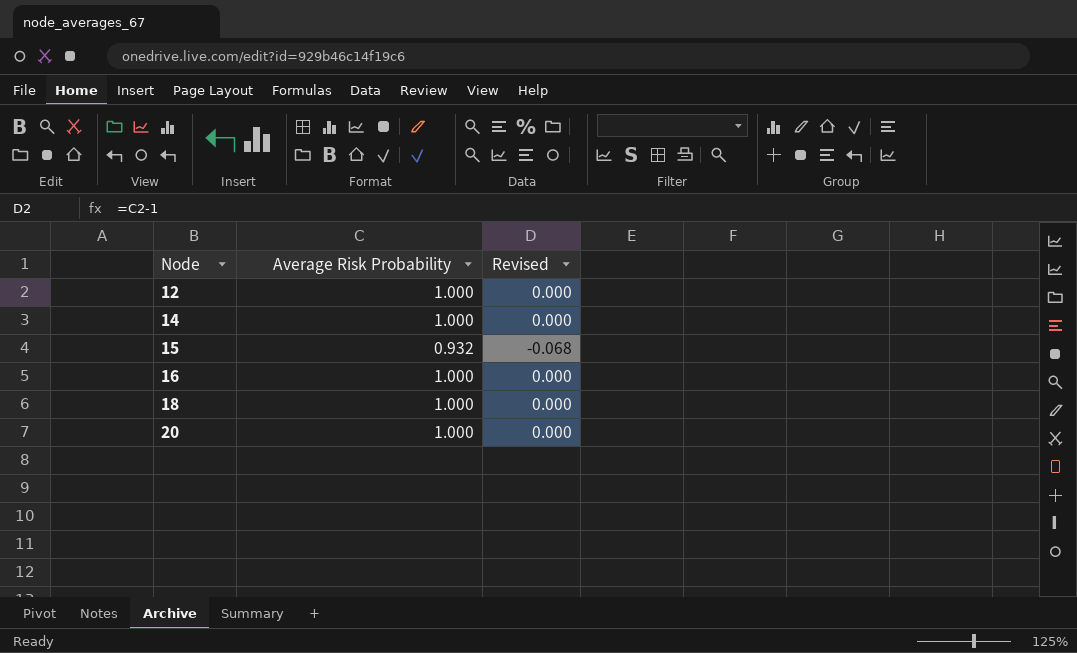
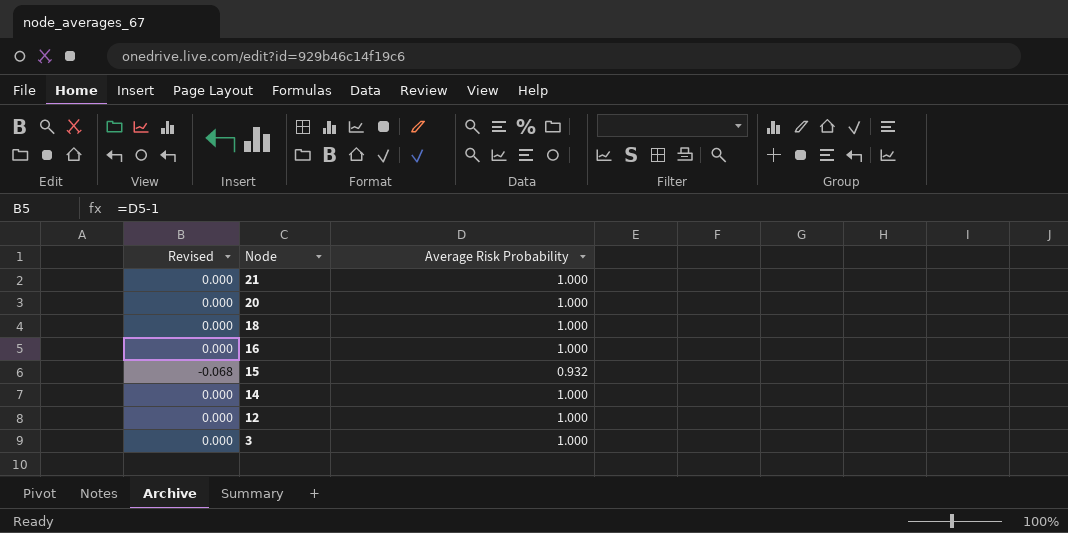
row order: Node ascending -> Node descending
column Revised | position: 3 -> 1
row 21: none -> 0.000 | 1.000
row 3: none -> 0.000 | 1.000

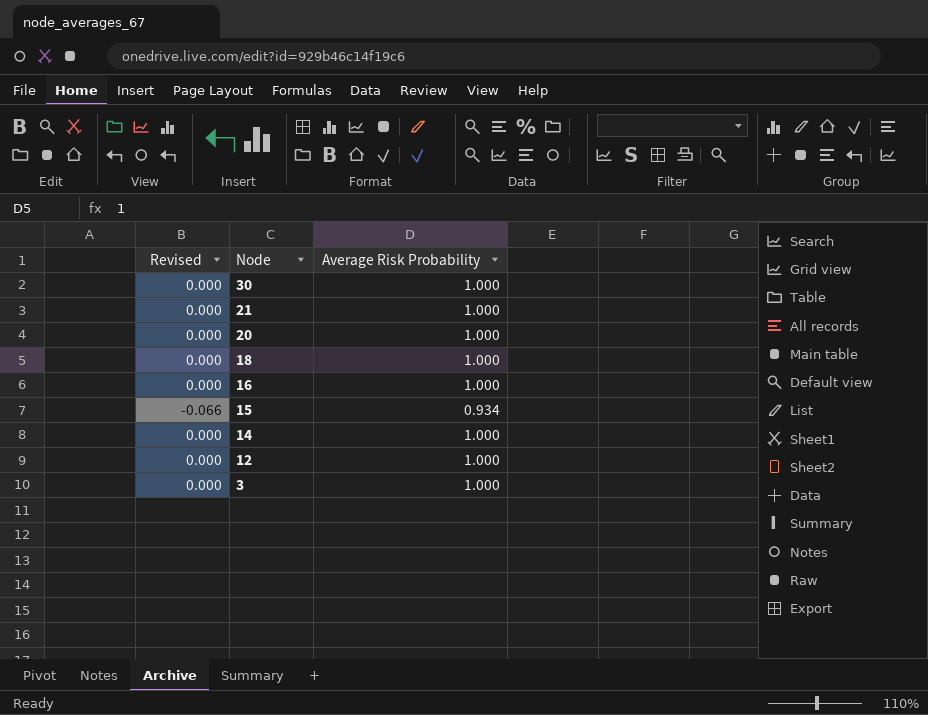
row 30: none -> 0.000 | 1.000
15 | Revised: -0.068 -> -0.066
15 | Average Risk Probability: 0.932 -> 0.934

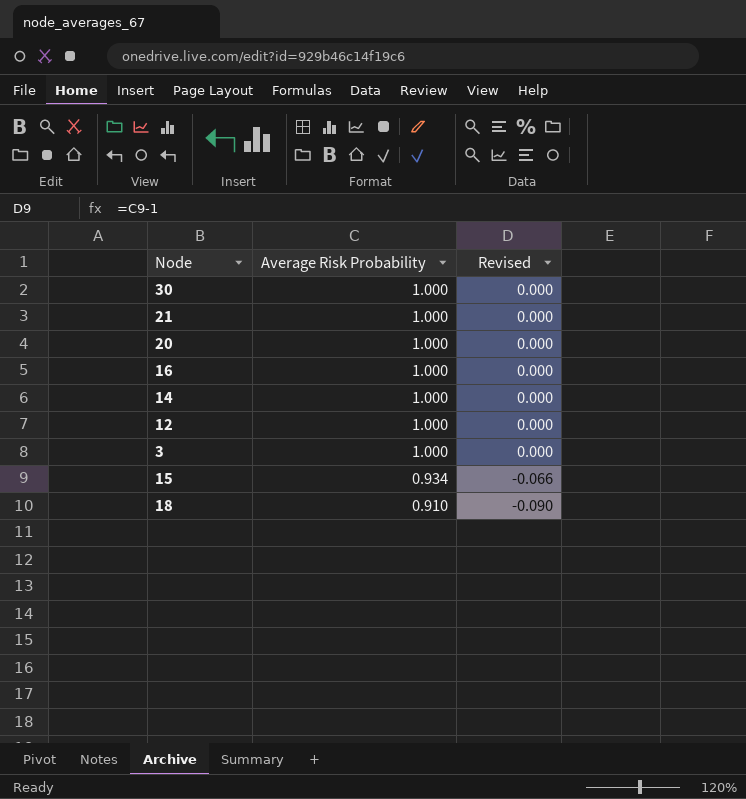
row order: Node descending -> Average Risk Probability descending
column Revised | position: 1 -> 3
18 | Average Risk Probability: 1.000 -> 0.910
18 | Revised: 0.000 -> -0.090

